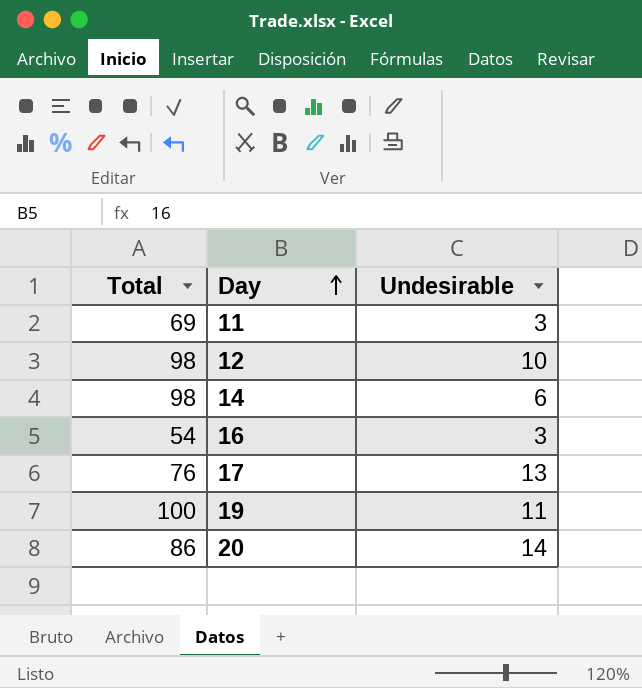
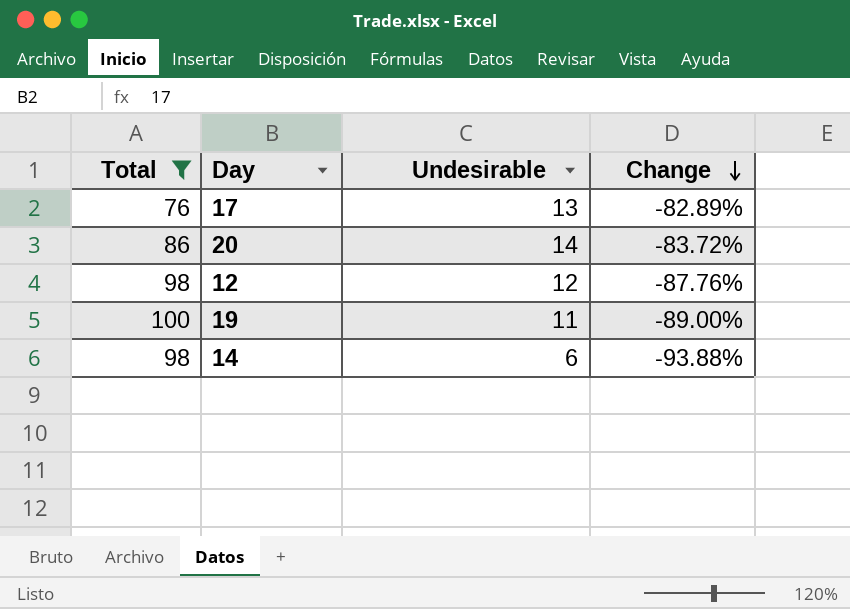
filter: none -> Total >= 76
row order: Day ascending -> Change descending
column Change | formula: none -> ([Undesirable] - [Total]) / [Total]
12 | Undesirable: 10 -> 12

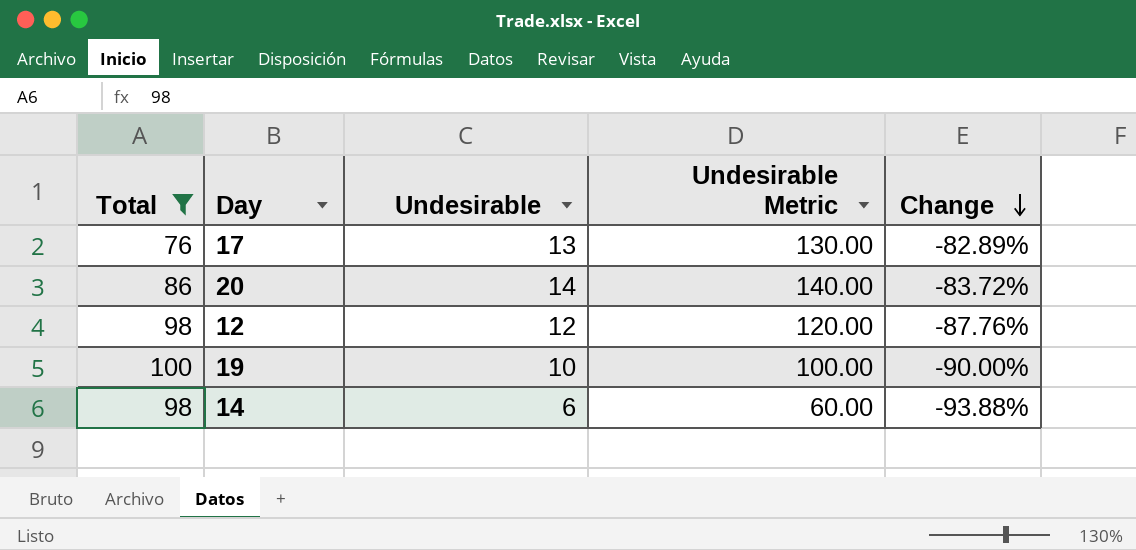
column Undesirable Metric | formula: none -> [Undesirable] * 10
19 | Undesirable: 11 -> 10
19 | Change: -89.00% -> -90.00%

